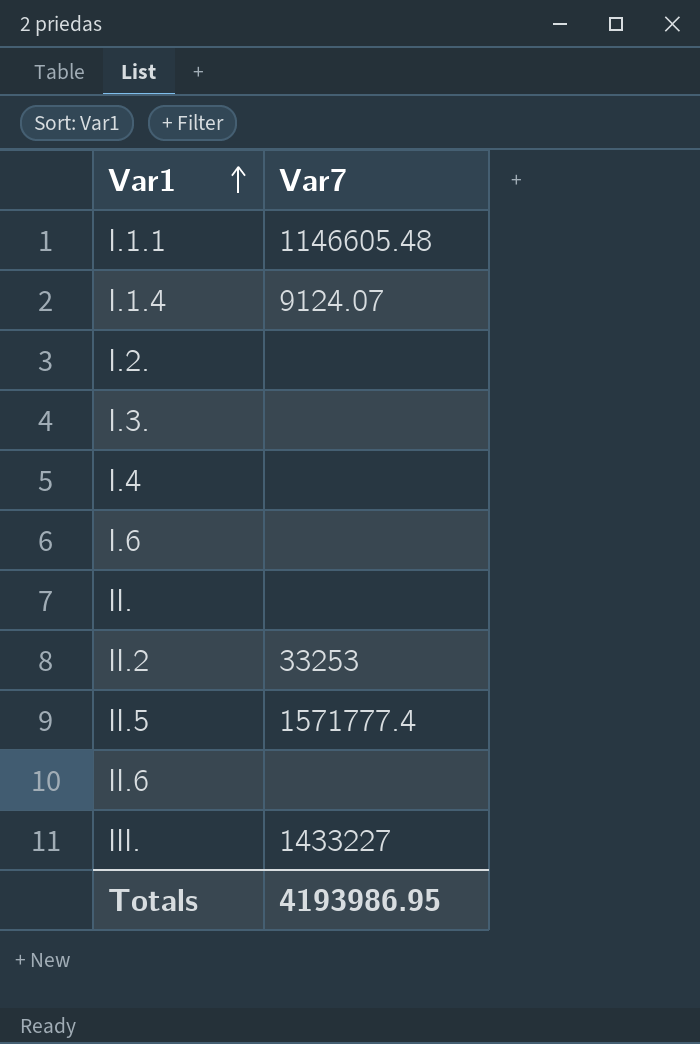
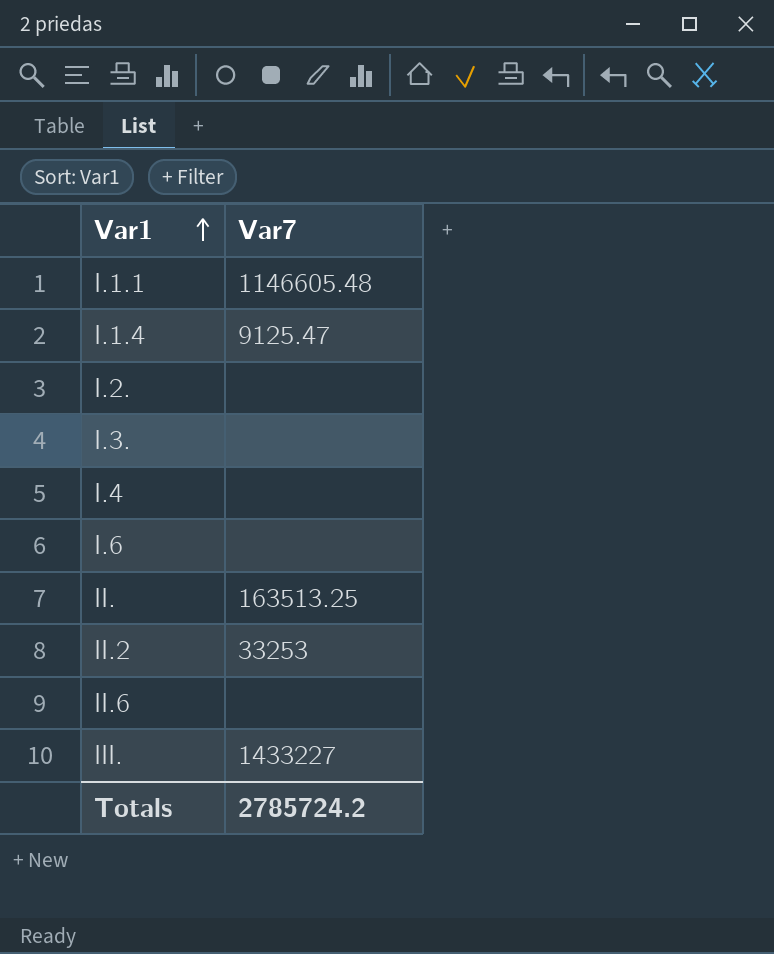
row II.5: 1571777.4 -> none
I.1.4 | Var7: 9124.07 -> 9125.47
II. | Var7: none -> 163513.25
Totals | Var7: 4193986.95 -> 2785724.2

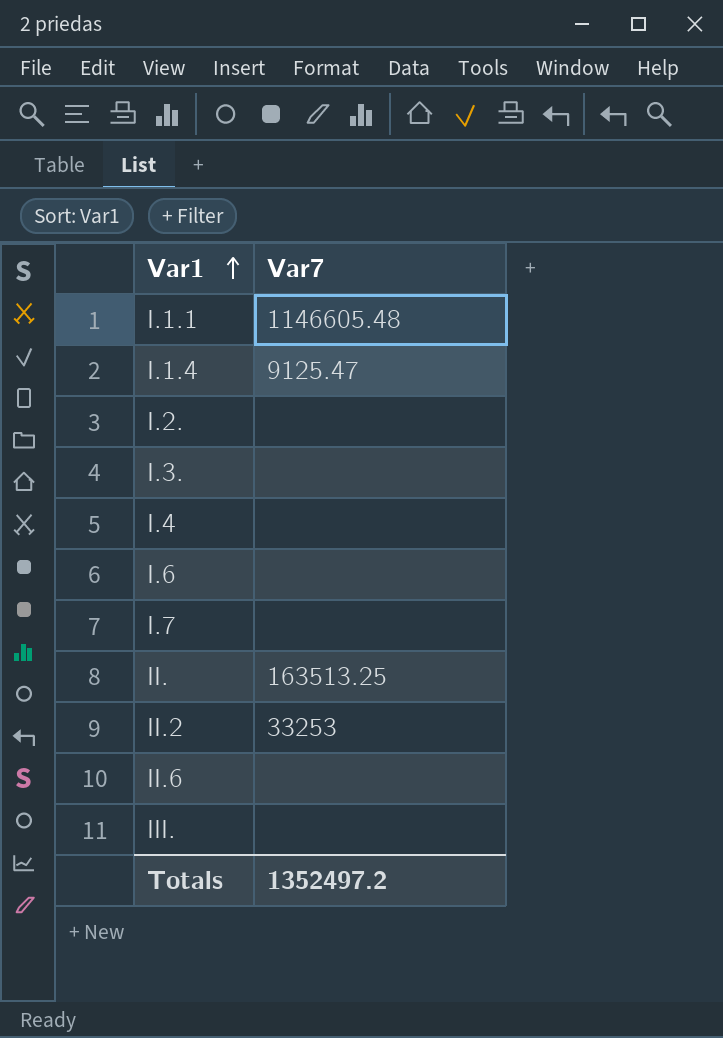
row I.7: none -> none
III. | Var7: 1433227 -> none
Totals | Var7: 2785724.2 -> 1352497.2

